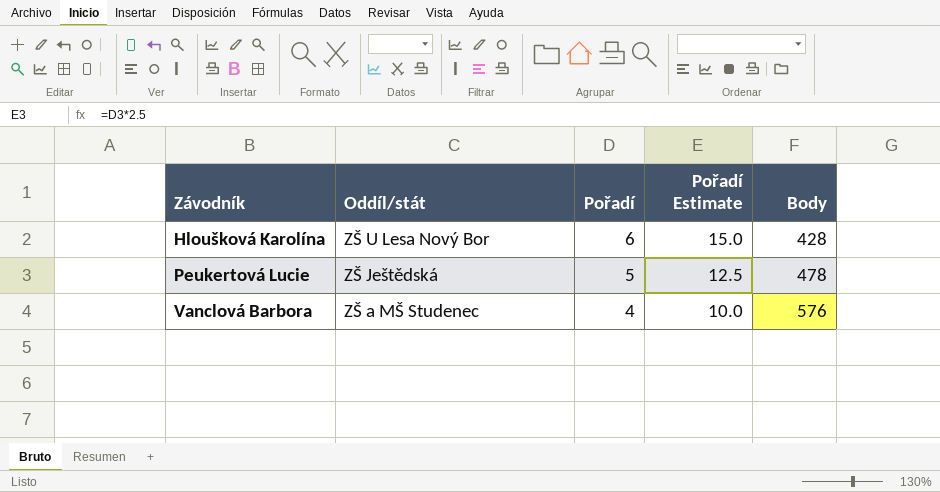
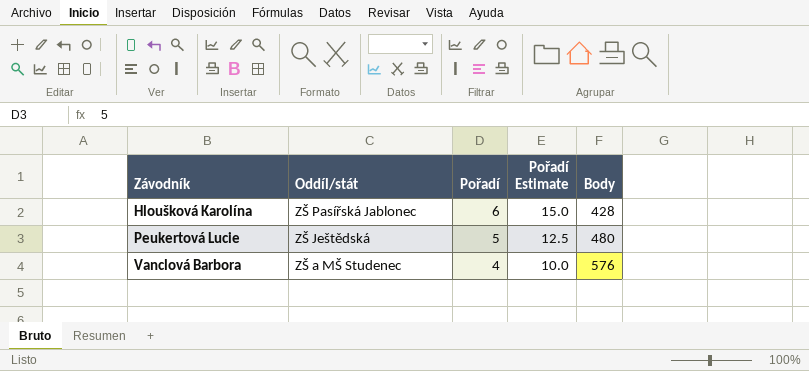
Hloušková Karolína | Oddíl/stát: ZŠ U Lesa Nový Bor -> ZŠ Pasířská Jablonec
Peukertová Lucie | Body: 478 -> 480

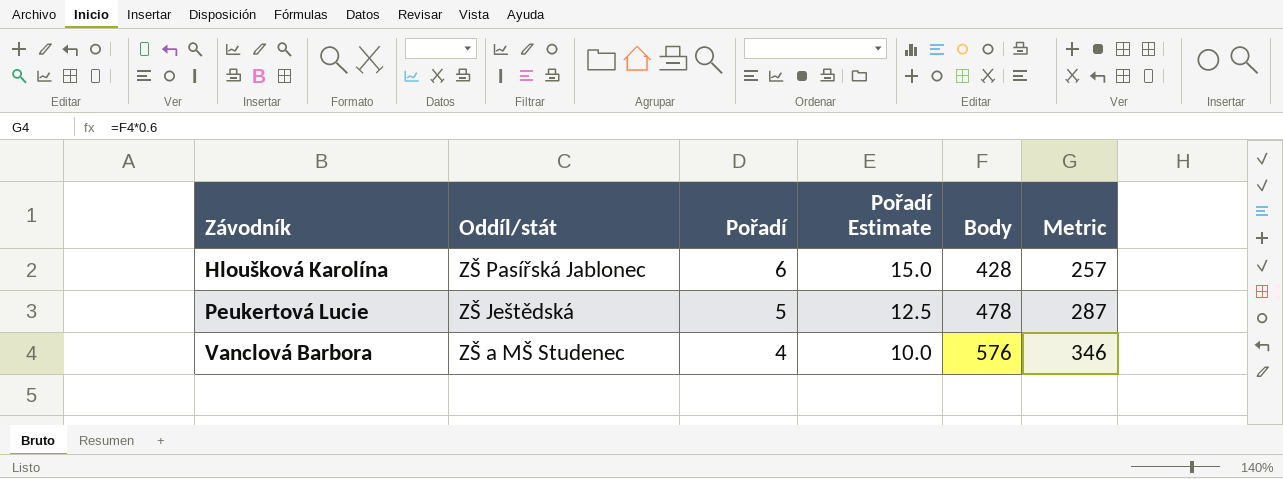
column Metric | formula: none -> [Body] * 0.6
Peukertová Lucie | Body: 480 -> 478

